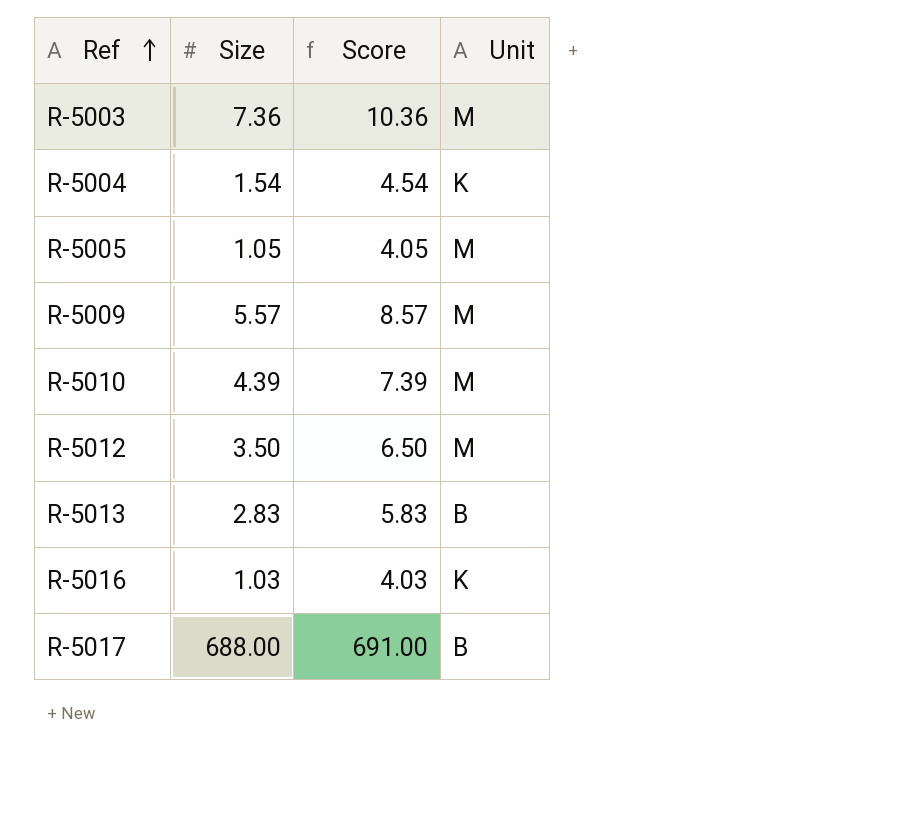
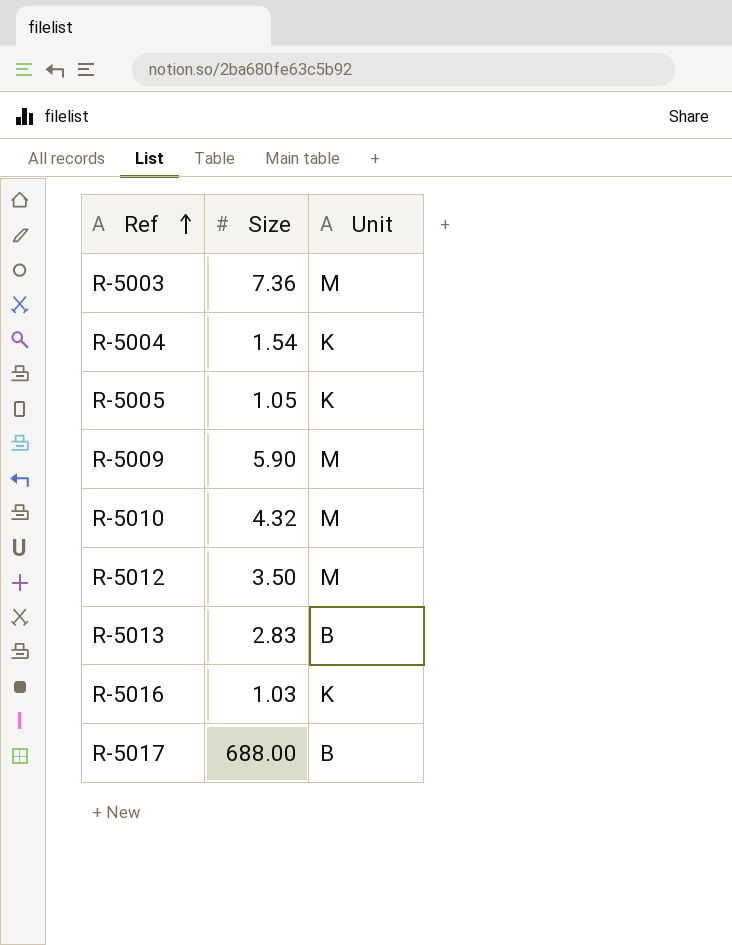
column Score | formula: [Size] + 3 -> none
R-5005 | Unit: M -> K
R-5009 | Size: 5.57 -> 5.90
R-5010 | Size: 4.39 -> 4.32

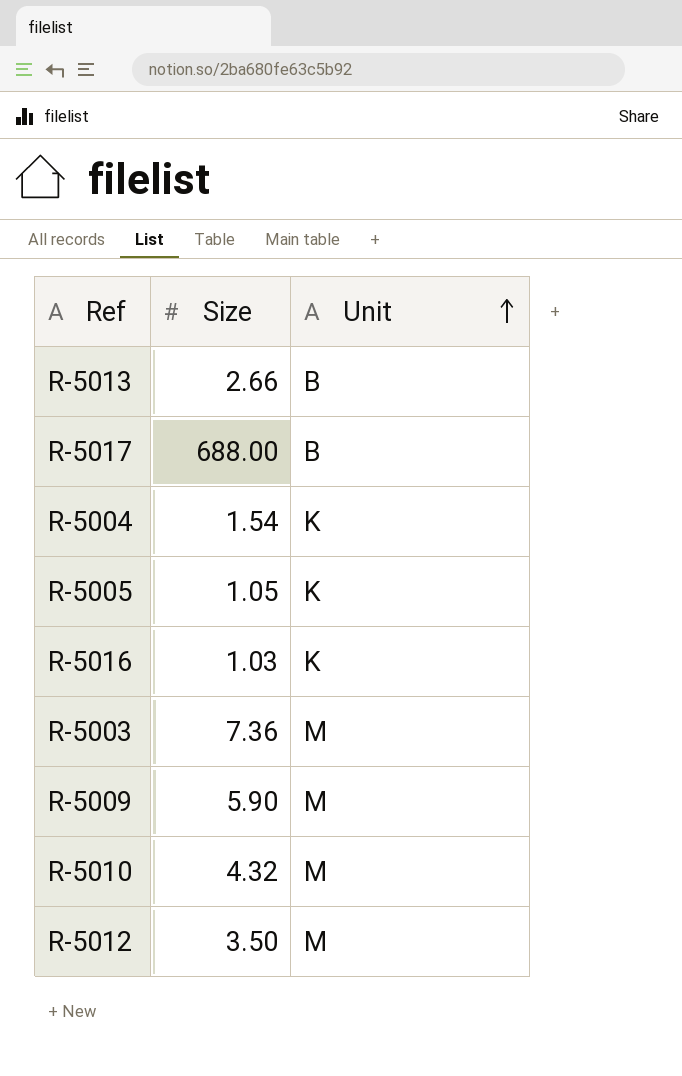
row order: Ref ascending -> Unit ascending
R-5013 | Size: 2.83 -> 2.66

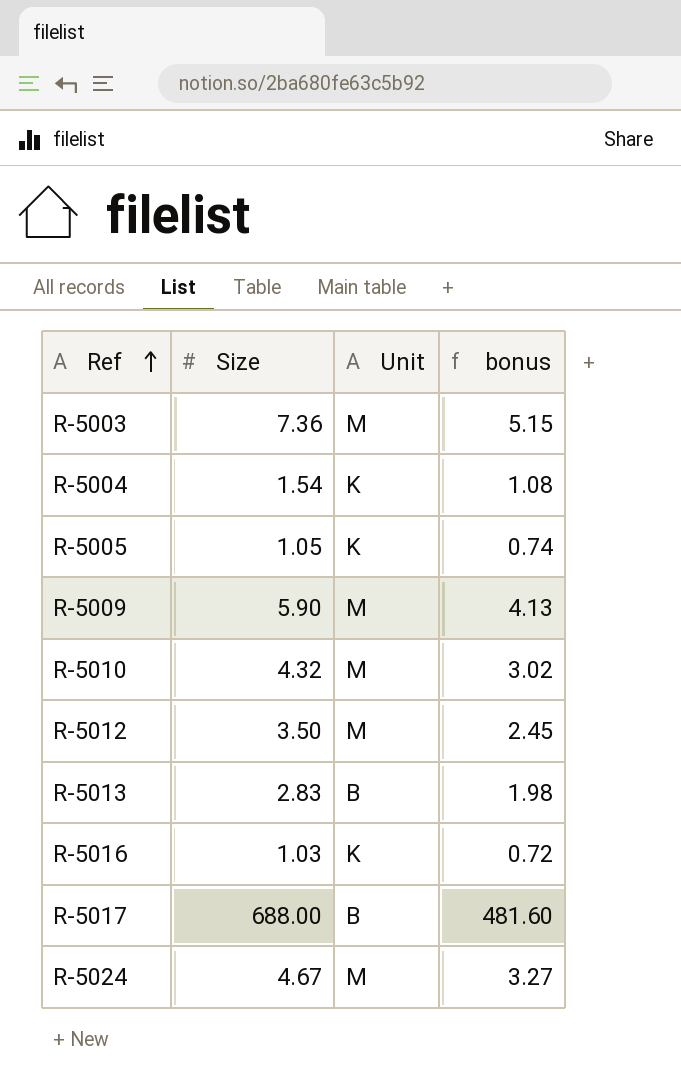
row order: Unit ascending -> Ref ascending
column bonus | formula: none -> [Size] * 0.7
R-5013 | Size: 2.66 -> 2.83
row R-5024: none -> 4.67 | M | 3.27

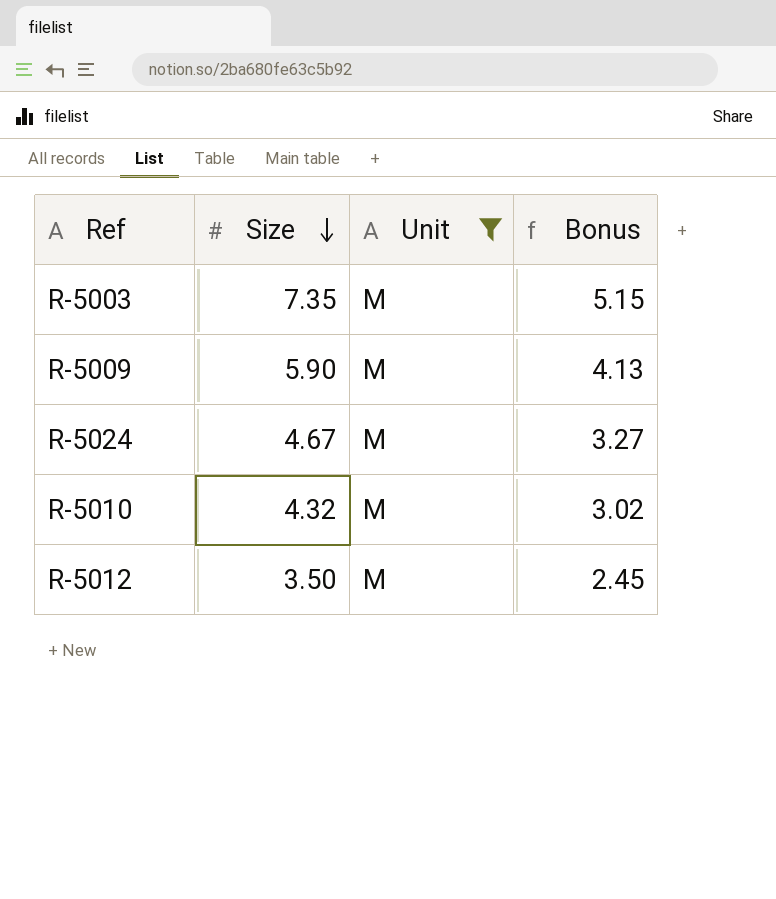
filter: none -> Unit = M
row order: Ref ascending -> Size descending
column name: bonus -> Bonus
R-5003 | Size: 7.36 -> 7.35

